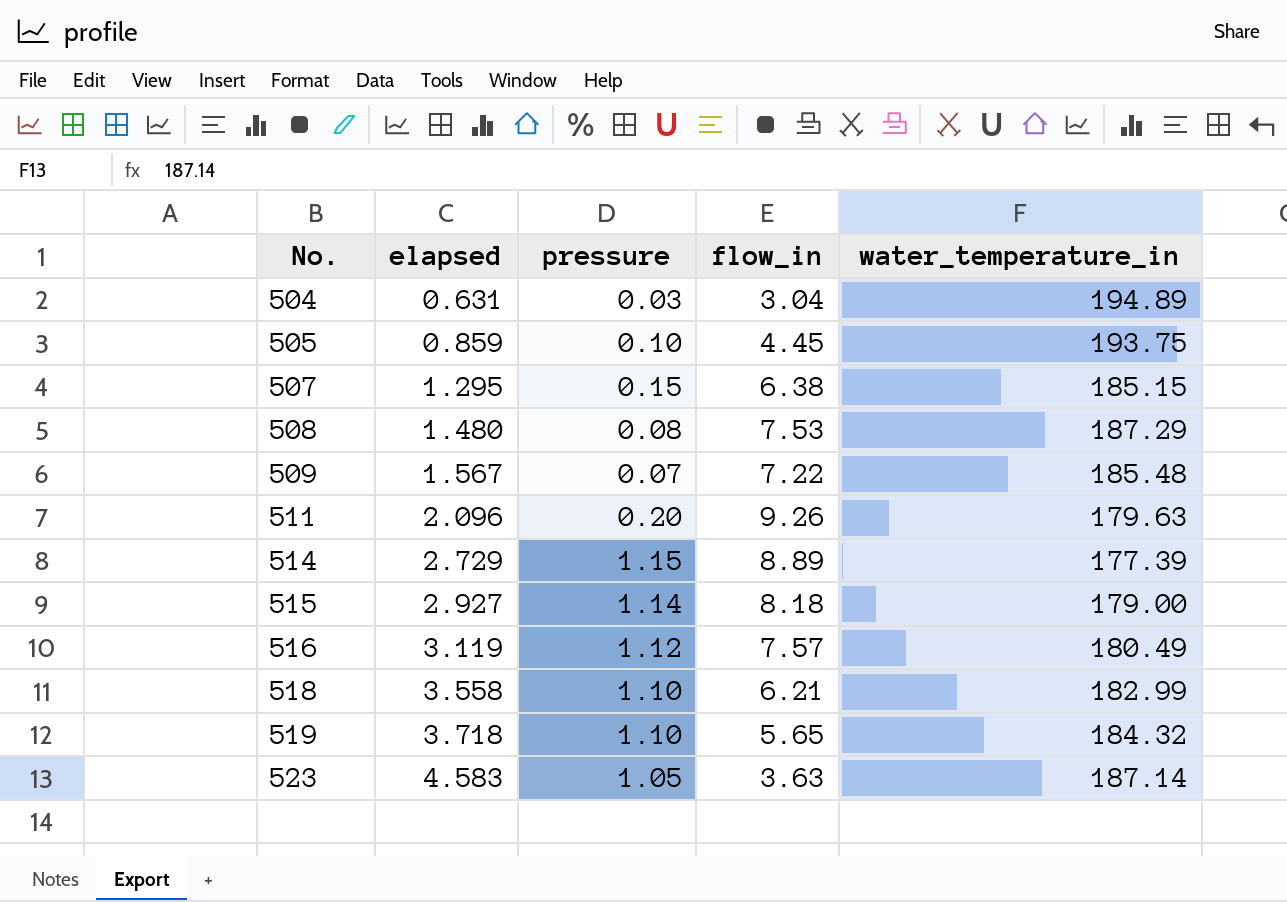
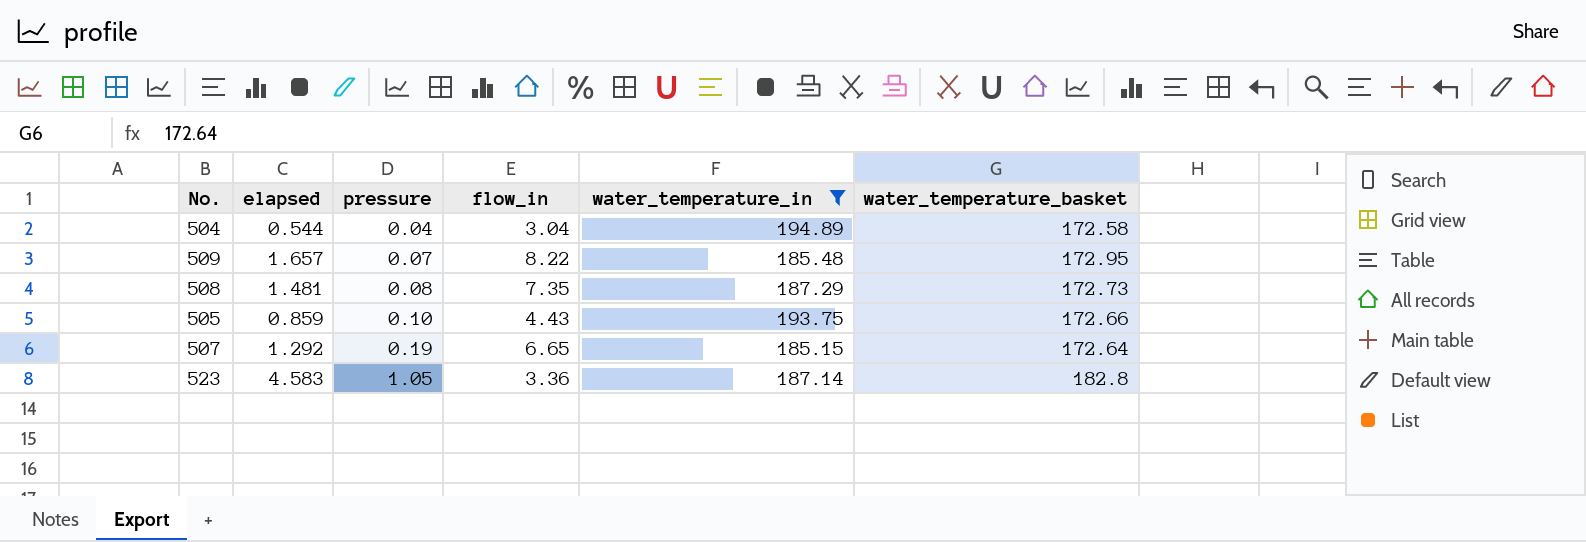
filter: none -> water_temperature_in >= 185.15
row order: No. ascending -> pressure ascending
column water_temperature_basket | position: none -> 6
504 | elapsed: 0.631 -> 0.544
504 | pressure: 0.03 -> 0.04
509 | elapsed: 1.567 -> 1.657
509 | flow_in: 7.22 -> 8.22
508 | elapsed: 1.480 -> 1.481
508 | flow_in: 7.53 -> 7.35
505 | flow_in: 4.45 -> 4.43
507 | elapsed: 1.295 -> 1.292
507 | pressure: 0.15 -> 0.19
507 | flow_in: 6.38 -> 6.65
523 | flow_in: 3.63 -> 3.36

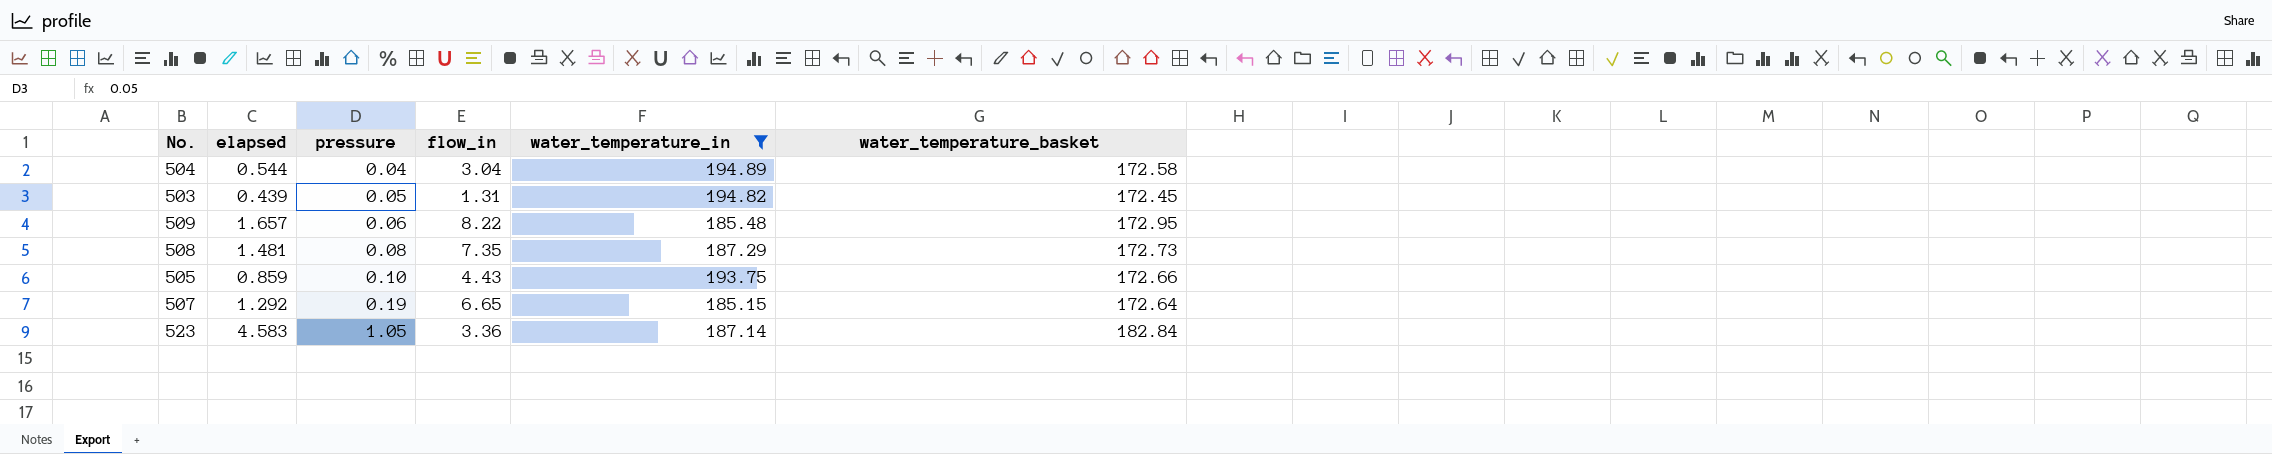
row 503: none -> 0.439 | 0.05 | 1.31 | 194.82 | 172.45
509 | pressure: 0.07 -> 0.06
523 | water_temperature_basket: 182.8 -> 182.84

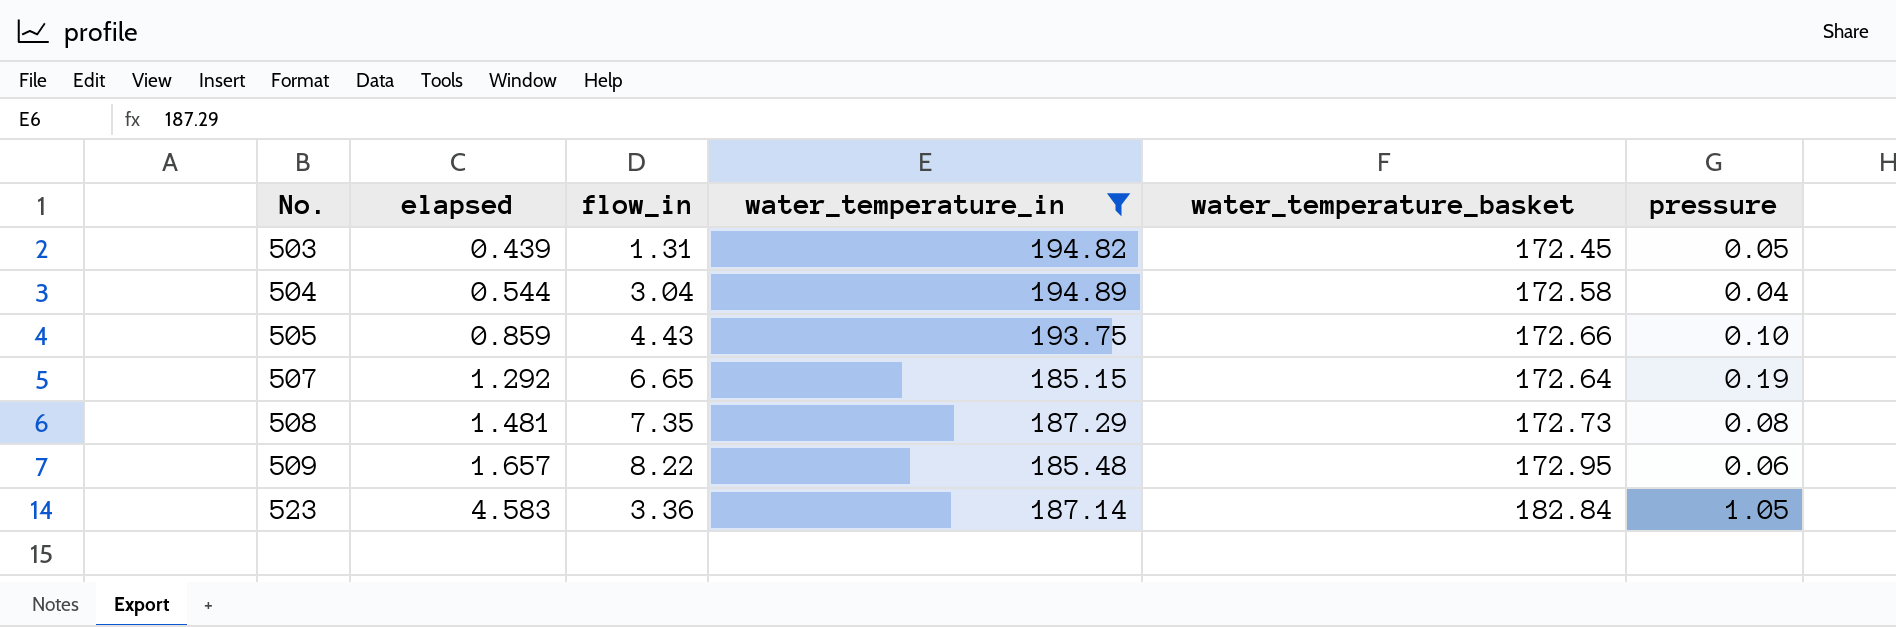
row order: pressure ascending -> No. ascending
column pressure | position: 3 -> 6

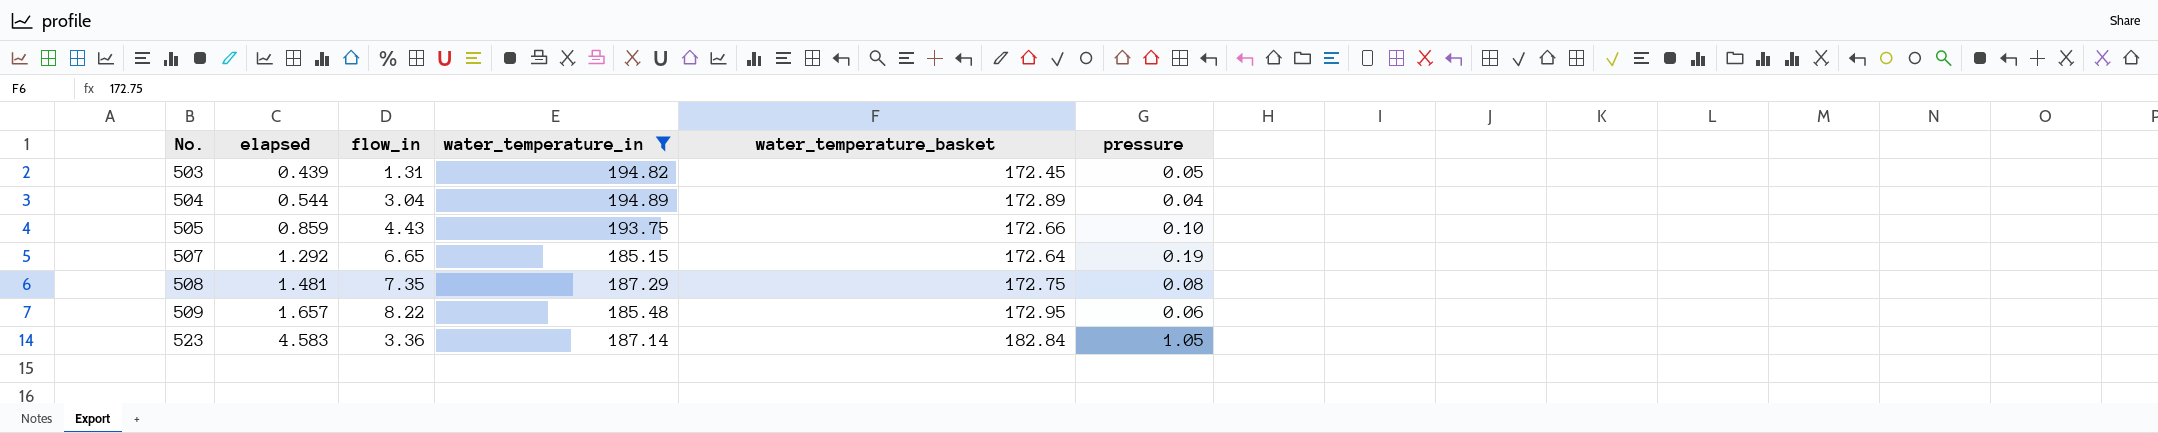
504 | water_temperature_basket: 172.58 -> 172.89
508 | water_temperature_basket: 172.73 -> 172.75

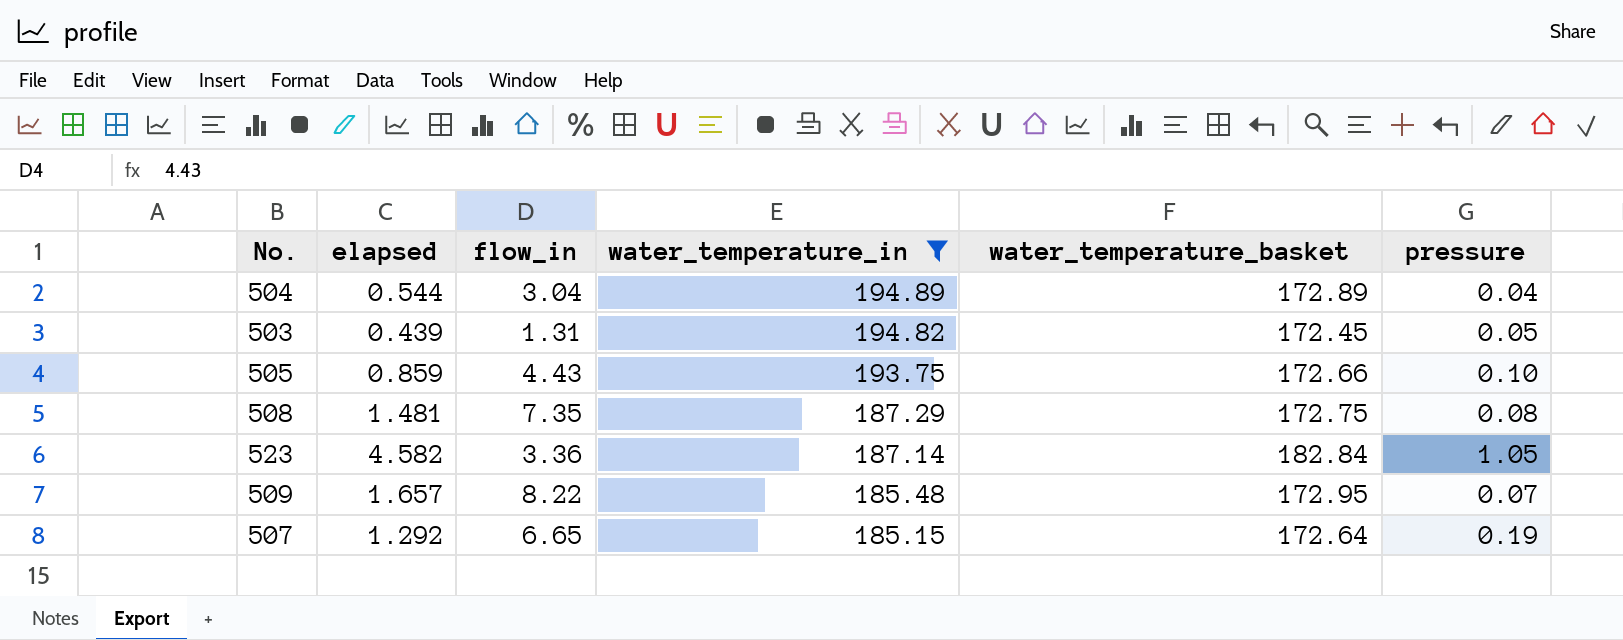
row order: No. ascending -> water_temperature_in descending
523 | elapsed: 4.583 -> 4.582
509 | pressure: 0.06 -> 0.07

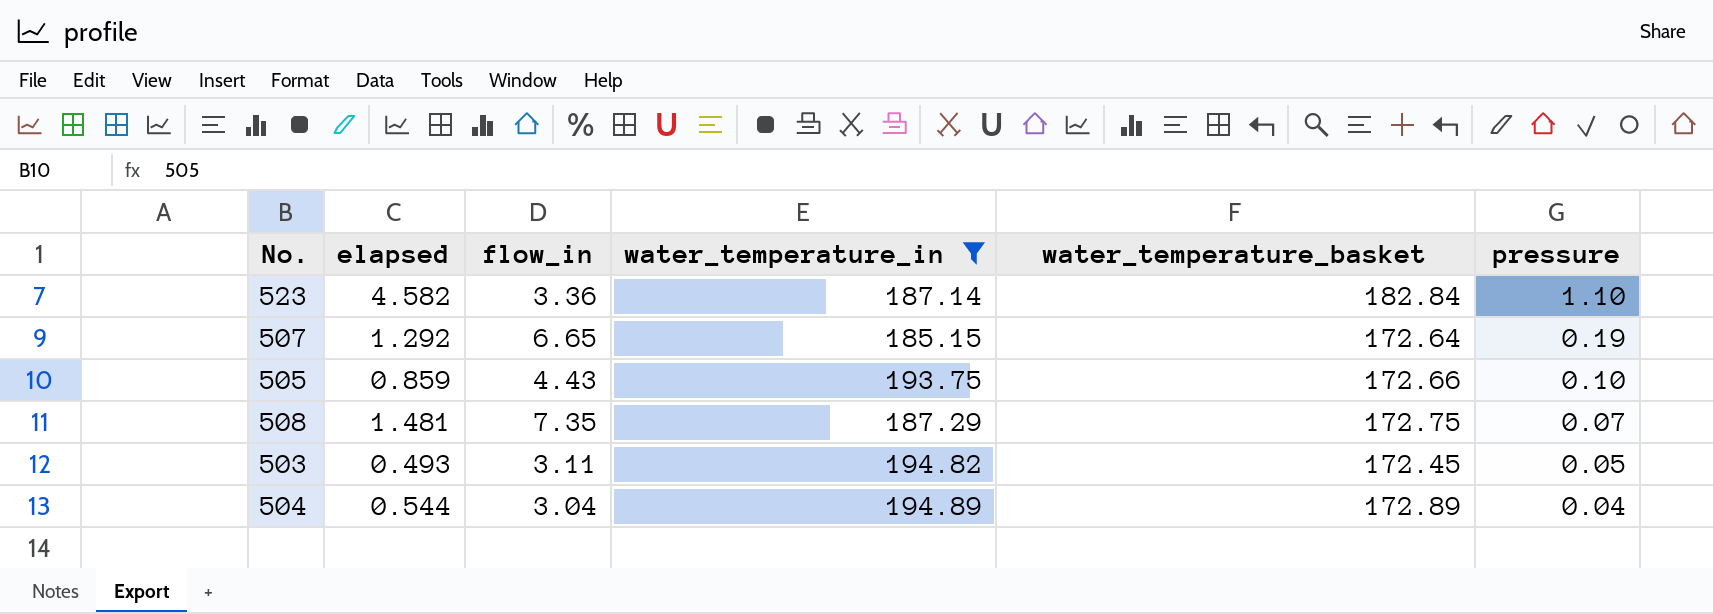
row order: water_temperature_in descending -> pressure descending
row 509: 1.657 | 8.22 | 185.48 | 172.95 | 0.07 -> none
523 | pressure: 1.05 -> 1.10
508 | pressure: 0.08 -> 0.07
503 | elapsed: 0.439 -> 0.493
503 | flow_in: 1.31 -> 3.11

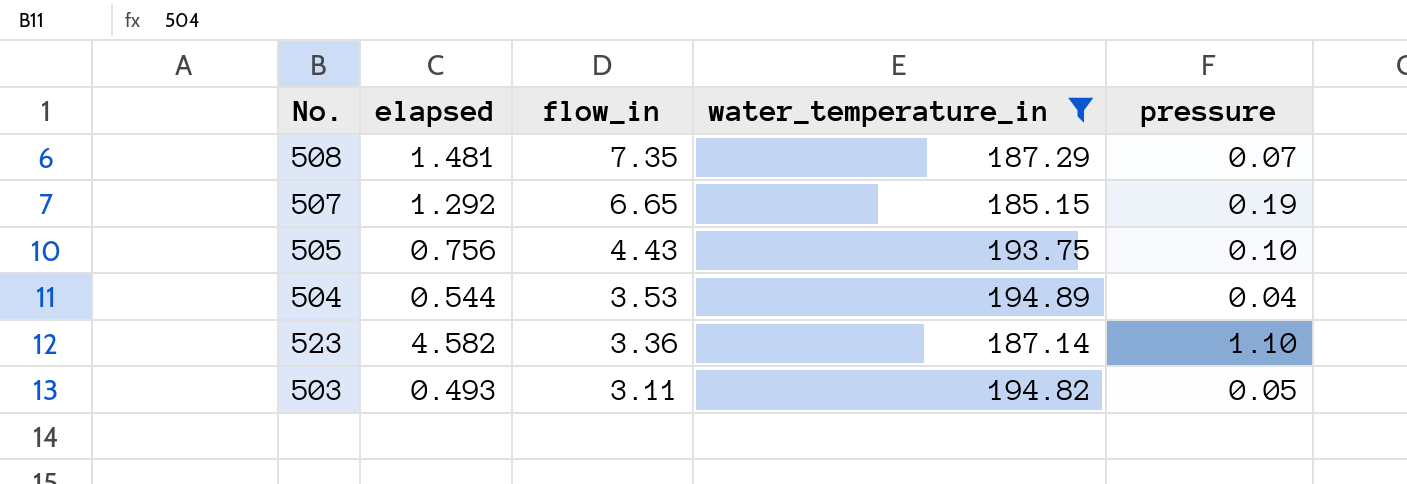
row order: pressure descending -> flow_in descending
column water_temperature_basket | position: 5 -> none
505 | elapsed: 0.859 -> 0.756
504 | flow_in: 3.04 -> 3.53

